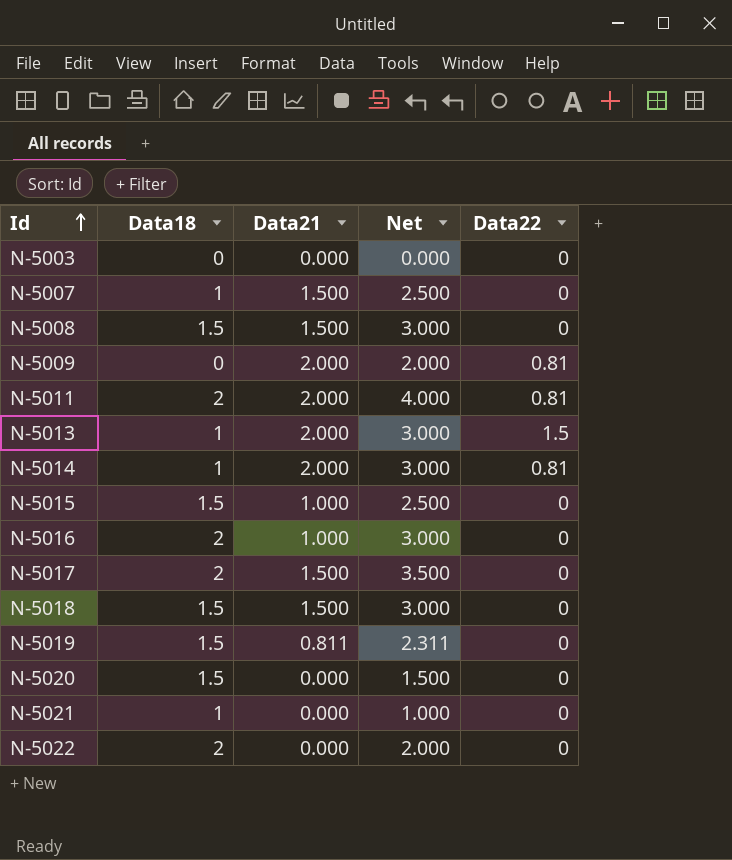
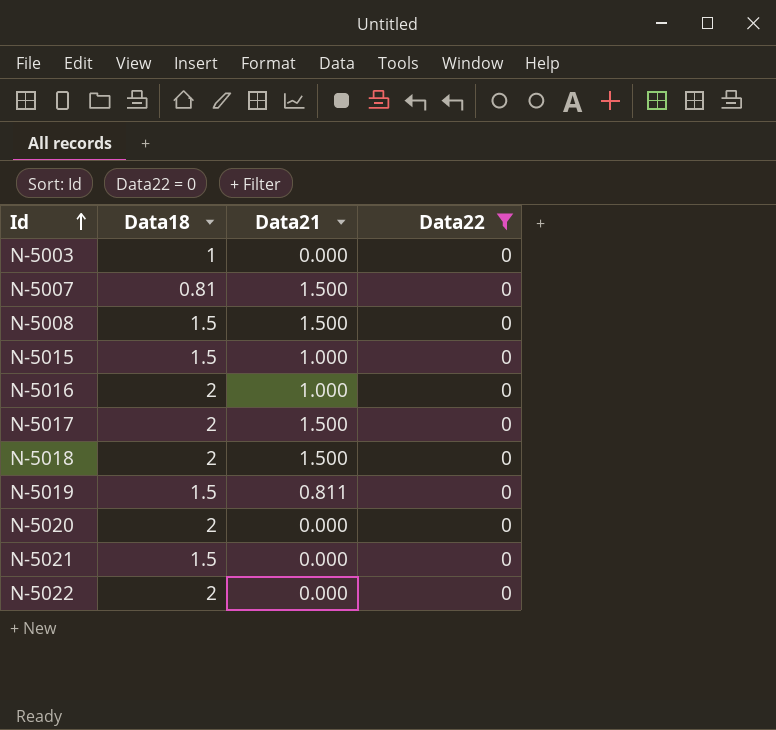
filter: none -> Data22 = 0
column Net | formula: [Data18] + [Data21] -> none
N-5003 | Data18: 0 -> 1
N-5007 | Data18: 1 -> 0.81
N-5018 | Data18: 1.5 -> 2
N-5020 | Data18: 1.5 -> 2
N-5021 | Data18: 1 -> 1.5

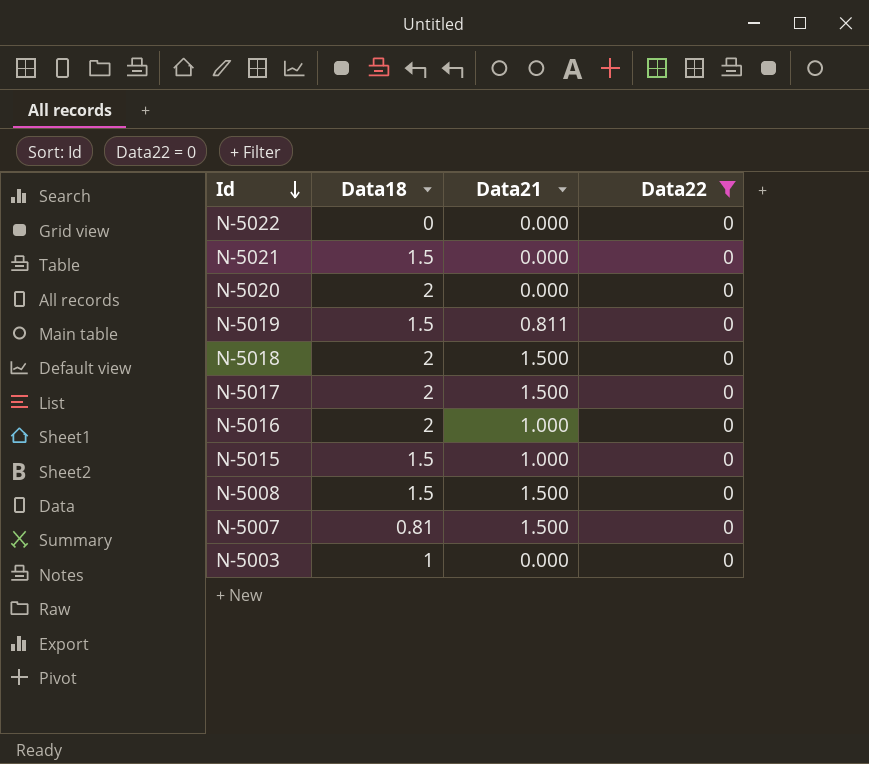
row order: Id ascending -> Id descending
N-5022 | Data18: 2 -> 0

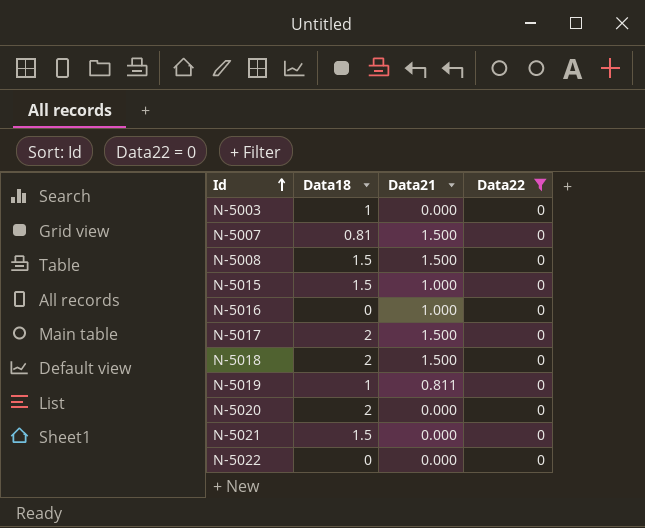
row order: Id descending -> Id ascending
N-5016 | Data18: 2 -> 0
N-5019 | Data18: 1.5 -> 1

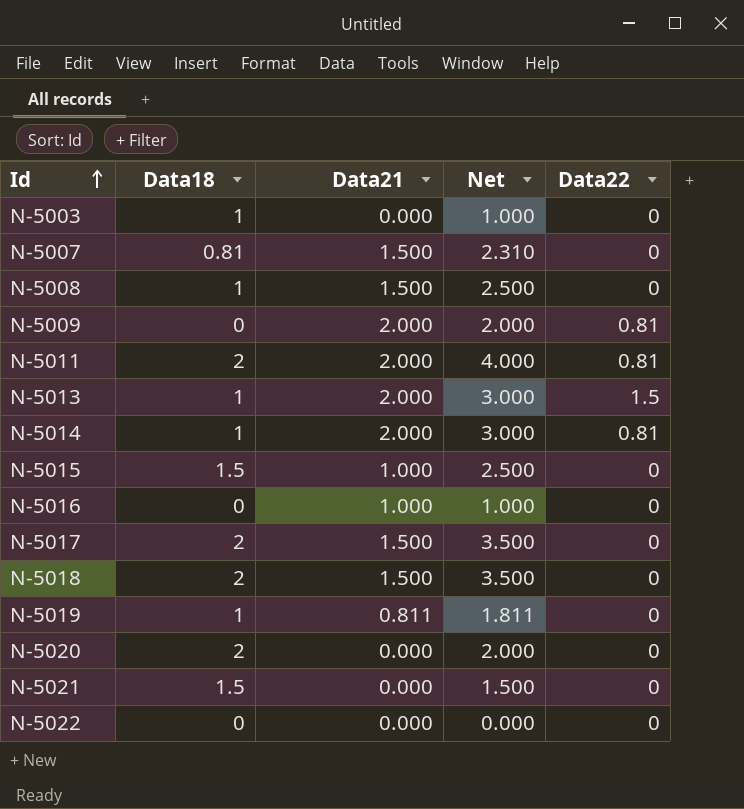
filter: Data22 = 0 -> none
column Net | formula: none -> [Data18] + [Data21]
N-5008 | Data18: 1.5 -> 1

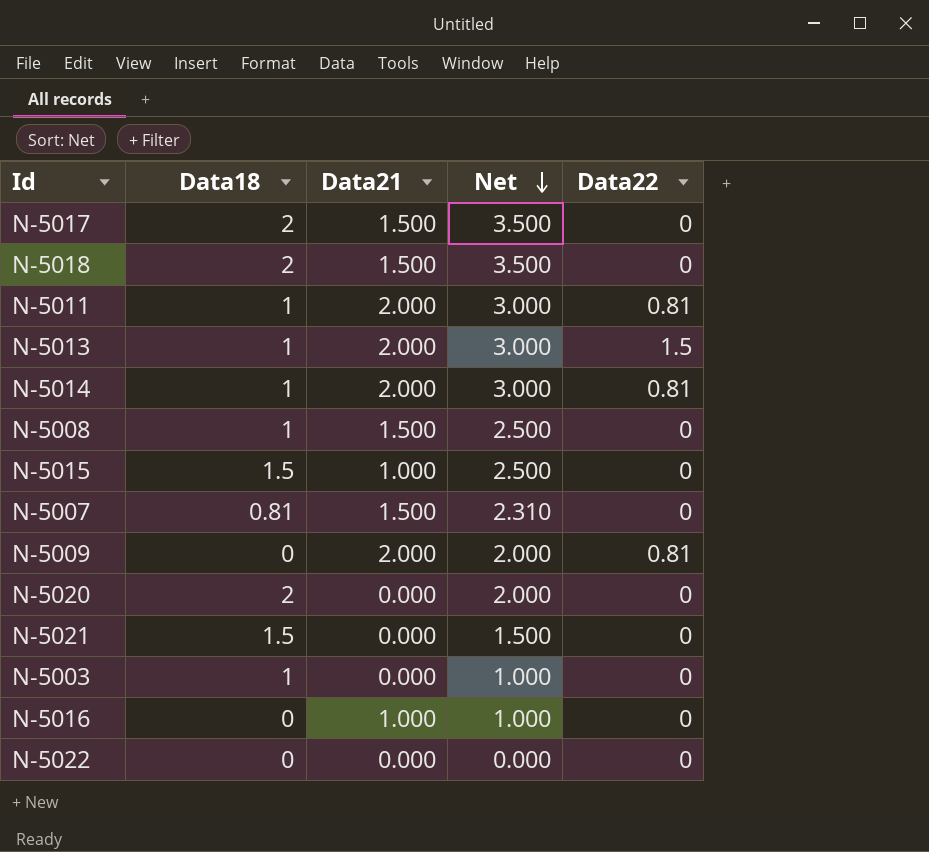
row order: Id ascending -> Net descending
row N-5019: 1 | 0.811 | 1.811 | 0 -> none
N-5011 | Data18: 2 -> 1
N-5011 | Net: 4.000 -> 3.000

